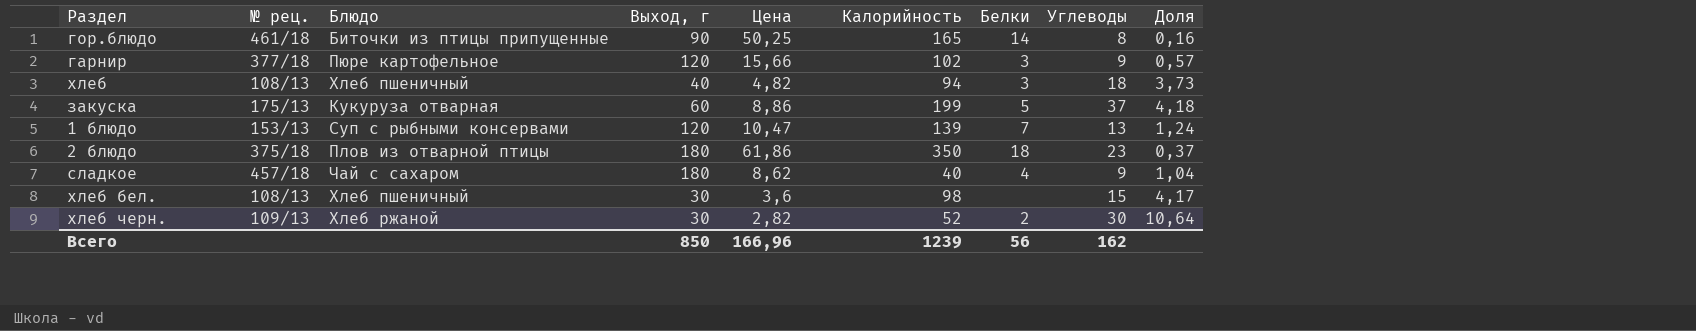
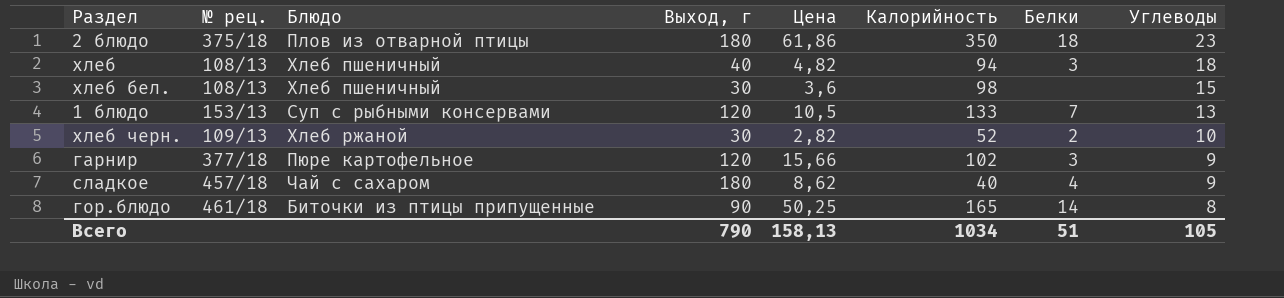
row order: none -> Углеводы descending
column Доля | formula: [Углеводы] / [Цена] -> none
row закуска: 175/13 | Кукуруза отварная | 60 | 8,86 | 199 | 5 | 37 | 4,18 -> none
1 блюдо | Цена: 10,47 -> 10,5
1 блюдо | Калорийность: 139 -> 133
хлеб черн. | Углеводы: 30 -> 10
Всего | Выход, г: 850 -> 790
Всего | Цена: 166,96 -> 158,13
Всего | Калорийность: 1239 -> 1034
Всего | Белки: 56 -> 51
Всего | Углеводы: 162 -> 105

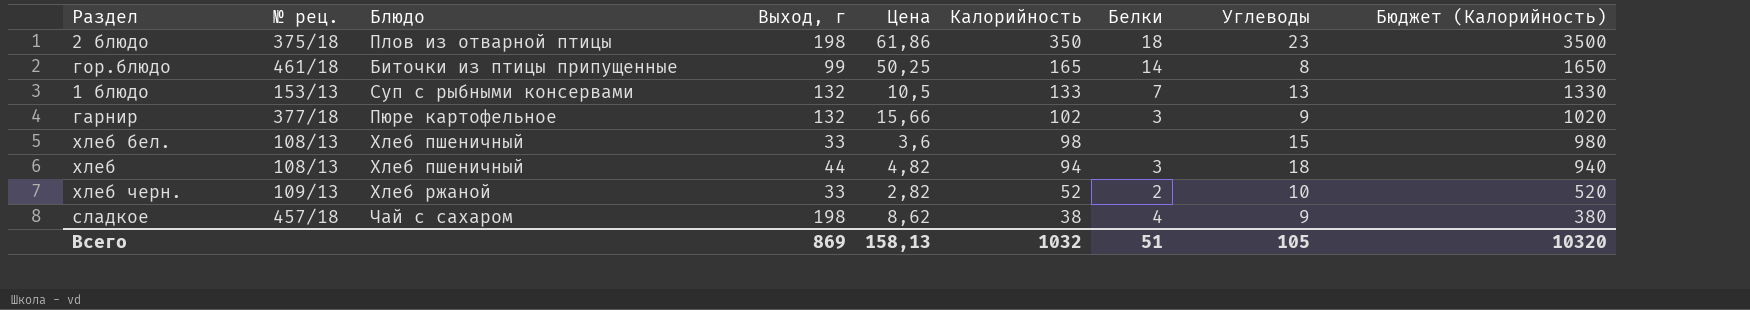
row order: Углеводы descending -> Калорийность descending
column Бюджет (Калорийность) | formula: none -> [Калорийность] * 10
2 блюдо | Выход, г: 180 -> 198
гор.блюдо | Выход, г: 90 -> 99
1 блюдо | Выход, г: 120 -> 132
гарнир | Выход, г: 120 -> 132
хлеб бел. | Выход, г: 30 -> 33
хлеб | Выход, г: 40 -> 44
хлеб черн. | Выход, г: 30 -> 33
сладкое | Выход, г: 180 -> 198
сладкое | Калорийность: 40 -> 38
Всего | Выход, г: 790 -> 869
Всего | Калорийность: 1034 -> 1032

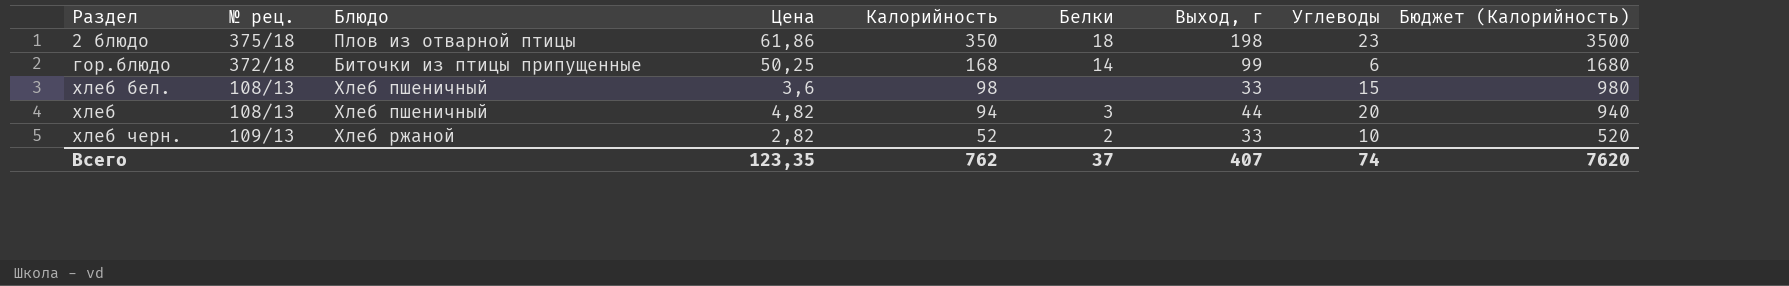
column Выход, г | position: 4 -> 7
row 1 блюдо: 153/13 | Суп с рыбными консервами | 132 | 10,5 | 133 | 7 | 13 | 1330 -> none
row гарнир: 377/18 | Пюре картофельное | 132 | 15,66 | 102 | 3 | 9 | 1020 -> none
row сладкое: 457/18 | Чай с сахаром | 198 | 8,62 | 38 | 4 | 9 | 380 -> none
гор.блюдо | № рец.: 461/18 -> 372/18
гор.блюдо | Калорийность: 165 -> 168
гор.блюдо | Углеводы: 8 -> 6
гор.блюдо | Бюджет (Калорийность): 1650 -> 1680
хлеб | Углеводы: 18 -> 20
Всего | Цена: 158,13 -> 123,35
Всего | Калорийность: 1032 -> 762
Всего | Белки: 51 -> 37
Всего | Выход, г: 869 -> 407
Всего | Углеводы: 105 -> 74
Всего | Бюджет (Калорийность): 10320 -> 7620

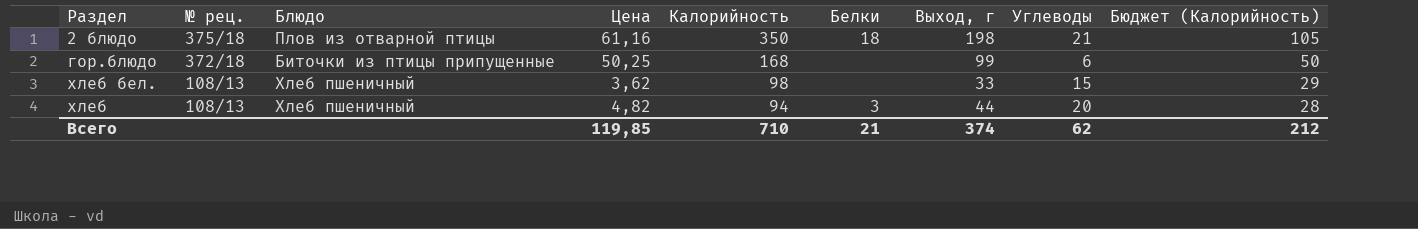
column Бюджет (Калорийность) | formula: [Калорийность] * 10 -> [Калорийность] * 0,3
row хлеб черн.: 109/13 | Хлеб ржаной | 2,82 | 52 | 2 | 33 | 10 | 520 -> none
2 блюдо | Цена: 61,86 -> 61,16
2 блюдо | Углеводы: 23 -> 21
гор.блюдо | Белки: 14 -> none
хлеб бел. | Цена: 3,6 -> 3,62
Всего | Цена: 123,35 -> 119,85
Всего | Калорийность: 762 -> 710
Всего | Белки: 37 -> 21
Всего | Выход, г: 407 -> 374
Всего | Углеводы: 74 -> 62
Всего | Бюджет (Калорийность): 7620 -> 212

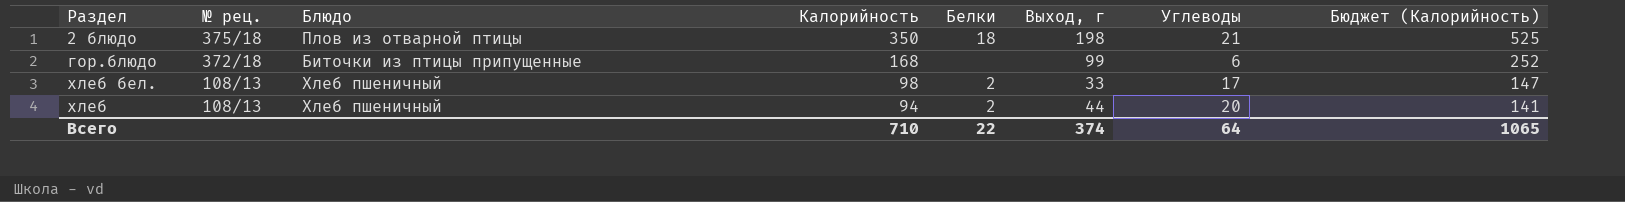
column Цена | position: 4 -> none
column Бюджет (Калорийность) | formula: [Калорийность] * 0,3 -> [Калорийность] * 1,5
хлеб бел. | Белки: none -> 2
хлеб бел. | Углеводы: 15 -> 17
хлеб | Белки: 3 -> 2
Всего | Белки: 21 -> 22
Всего | Углеводы: 62 -> 64
Всего | Бюджет (Калорийность): 212 -> 1065

